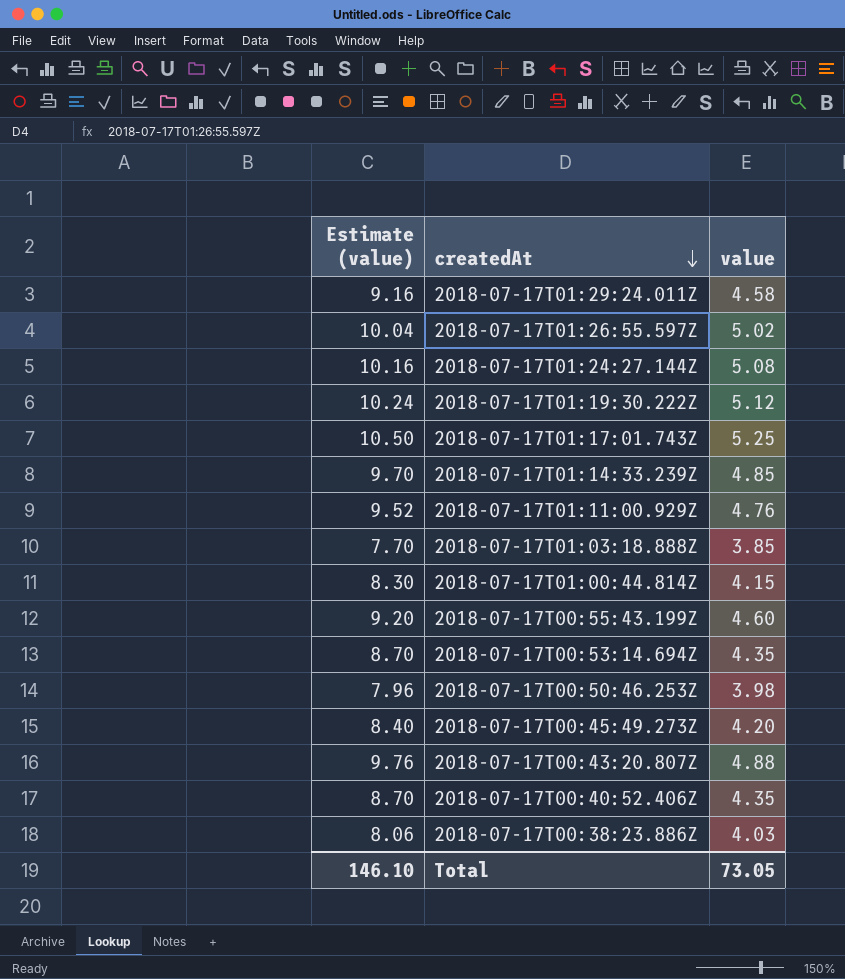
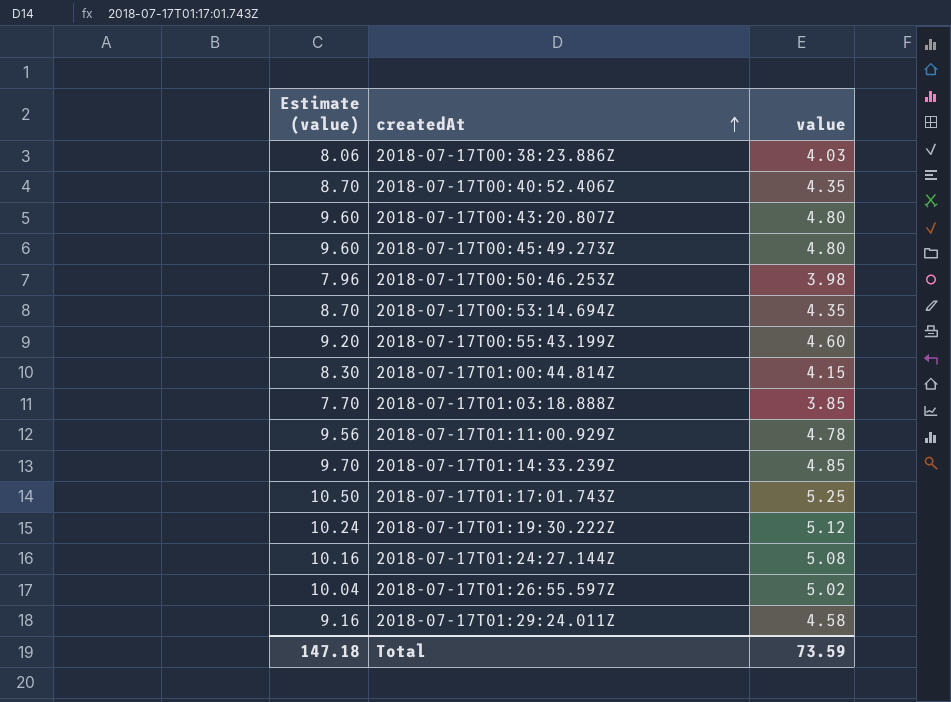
row order: createdAt descending -> createdAt ascending
2018-07-17T00:43:20.807Z | Estimate (value): 9.76 -> 9.60
2018-07-17T00:43:20.807Z | value: 4.88 -> 4.80
2018-07-17T00:45:49.273Z | Estimate (value): 8.40 -> 9.60
2018-07-17T00:45:49.273Z | value: 4.20 -> 4.80
2018-07-17T01:11:00.929Z | Estimate (value): 9.52 -> 9.56
2018-07-17T01:11:00.929Z | value: 4.76 -> 4.78
Total | Estimate (value): 146.10 -> 147.18
Total | value: 73.05 -> 73.59

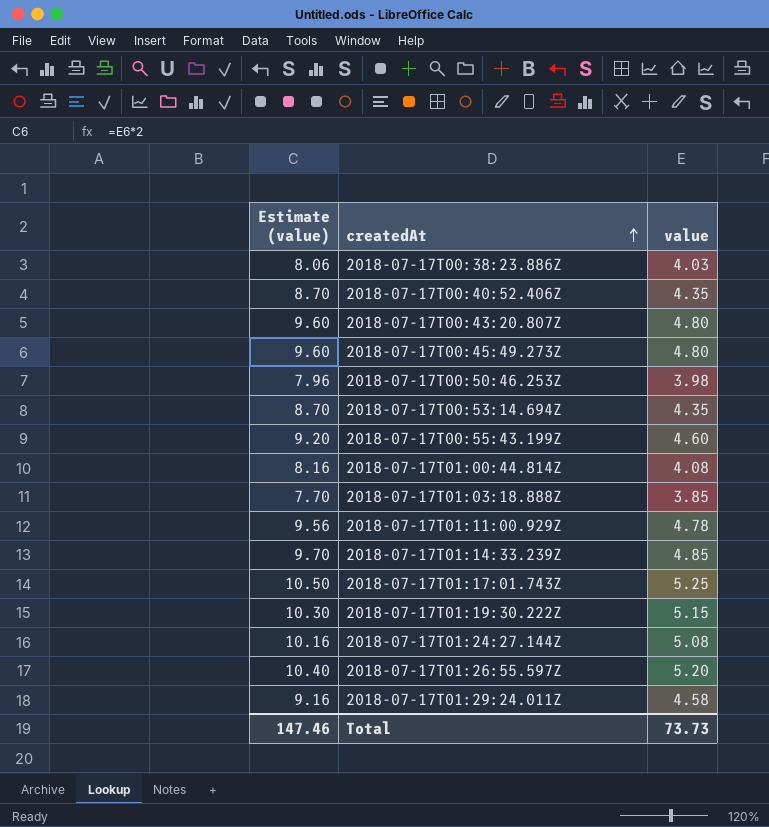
2018-07-17T01:00:44.814Z | Estimate (value): 8.30 -> 8.16
2018-07-17T01:00:44.814Z | value: 4.15 -> 4.08
2018-07-17T01:19:30.222Z | Estimate (value): 10.24 -> 10.30
2018-07-17T01:19:30.222Z | value: 5.12 -> 5.15
2018-07-17T01:26:55.597Z | Estimate (value): 10.04 -> 10.40
2018-07-17T01:26:55.597Z | value: 5.02 -> 5.20
Total | Estimate (value): 147.18 -> 147.46
Total | value: 73.59 -> 73.73

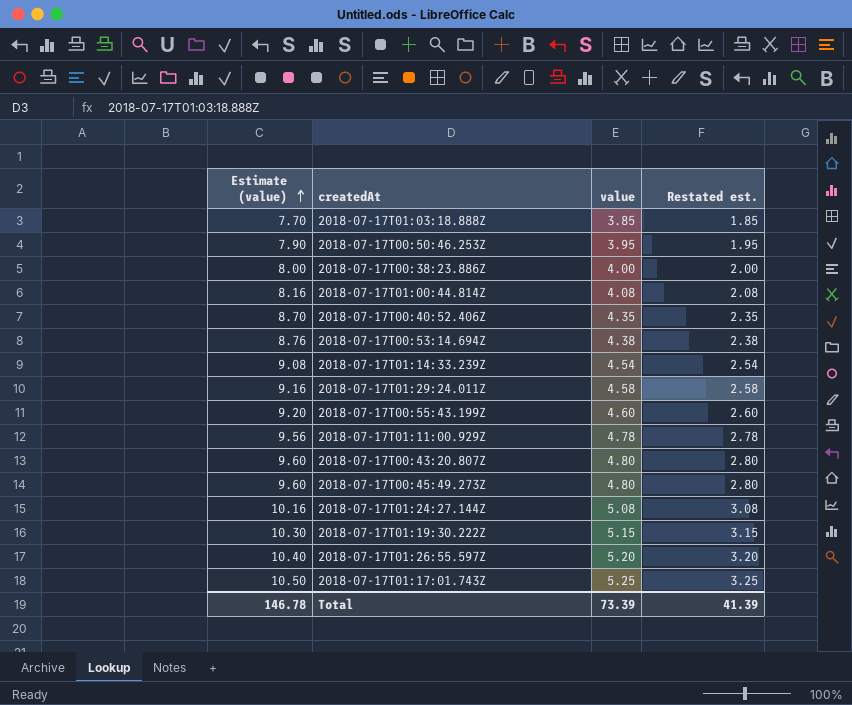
row order: createdAt ascending -> Estimate (value) ascending
column Restated est. | formula: none -> [value] - 2
2018-07-17T00:50:46.253Z | Estimate (value): 7.96 -> 7.90
2018-07-17T00:50:46.253Z | value: 3.98 -> 3.95
2018-07-17T00:38:23.886Z | Estimate (value): 8.06 -> 8.00
2018-07-17T00:38:23.886Z | value: 4.03 -> 4.00
2018-07-17T00:53:14.694Z | Estimate (value): 8.70 -> 8.76
2018-07-17T00:53:14.694Z | value: 4.35 -> 4.38
2018-07-17T01:14:33.239Z | Estimate (value): 9.70 -> 9.08
2018-07-17T01:14:33.239Z | value: 4.85 -> 4.54
Total | Estimate (value): 147.46 -> 146.78
Total | value: 73.73 -> 73.39

